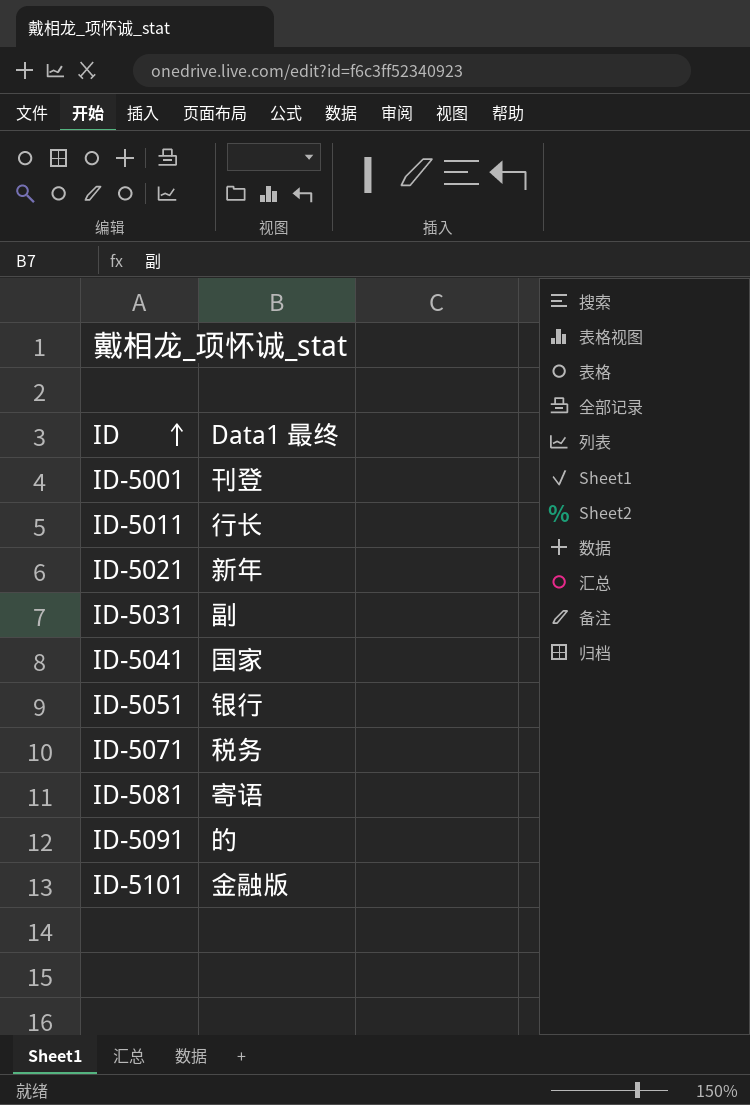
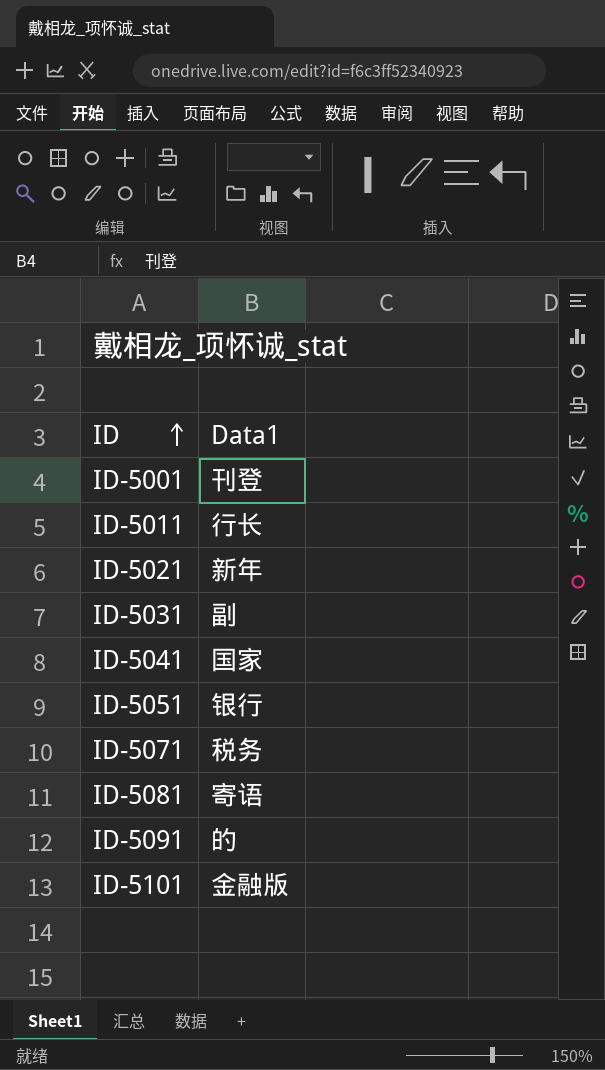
column name: Data1 最终 -> Data1

